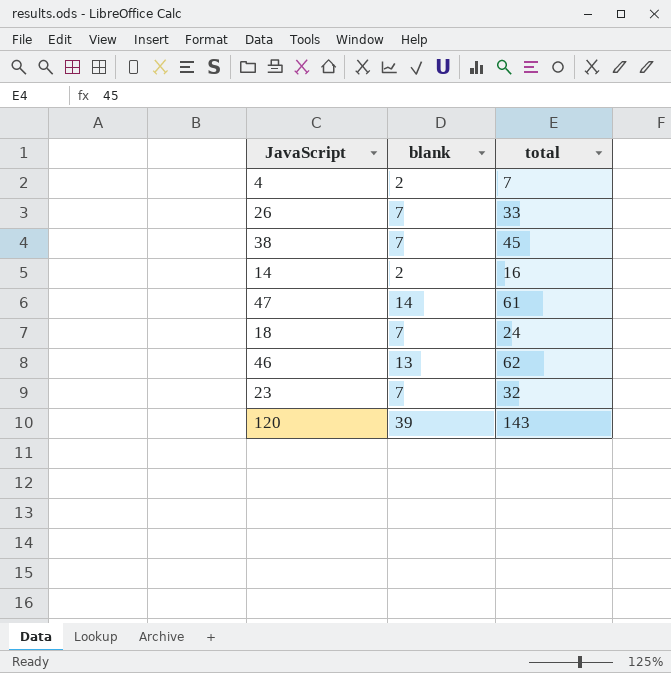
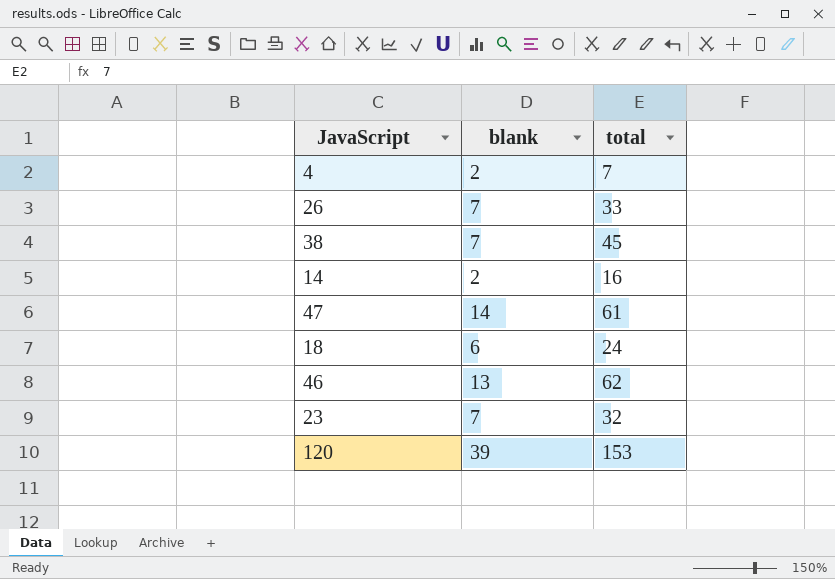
18 | blank: 7 -> 6
120 | total: 143 -> 153

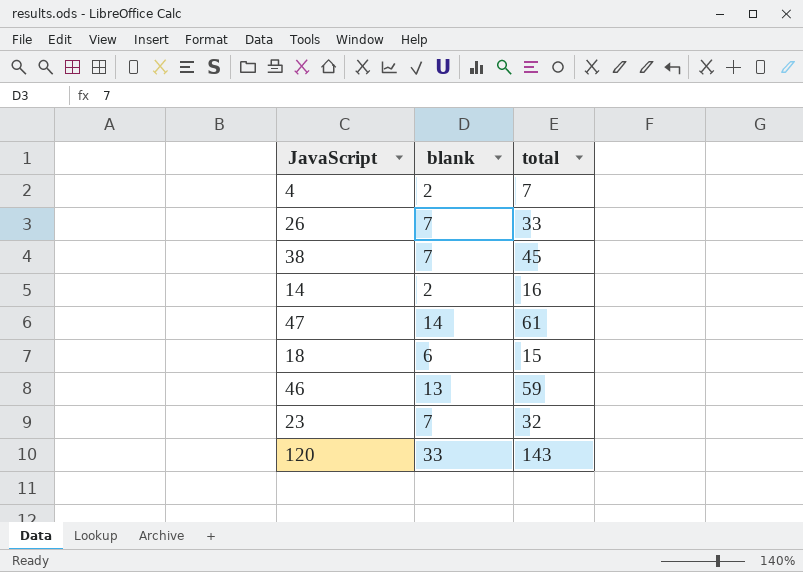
18 | total: 24 -> 15
46 | total: 62 -> 59
120 | blank: 39 -> 33
120 | total: 153 -> 143

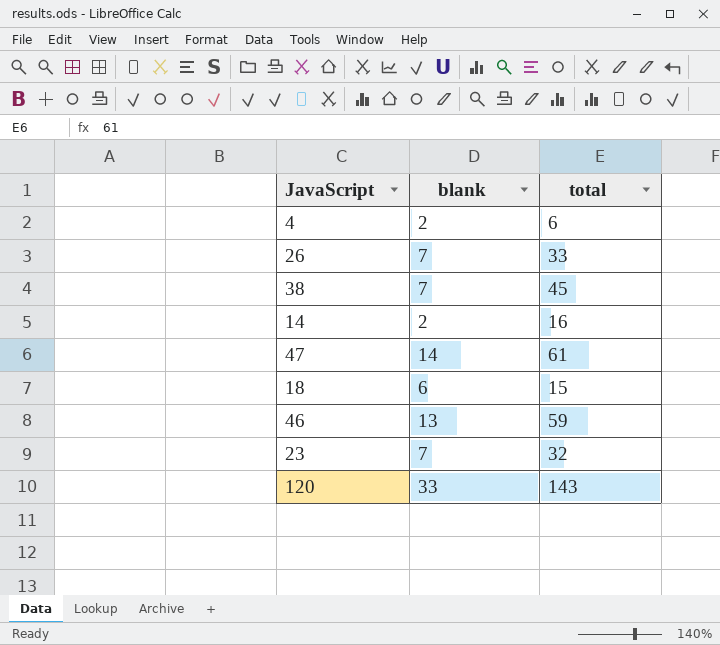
4 | total: 7 -> 6

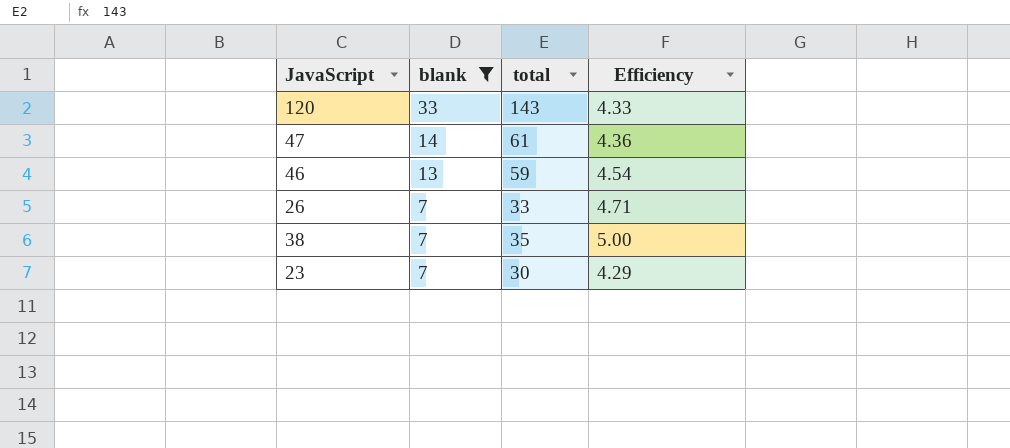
filter: none -> blank >= 7
row order: none -> blank descending
column Efficiency | formula: none -> [total] / [blank]
38 | total: 45 -> 35
23 | total: 32 -> 30

